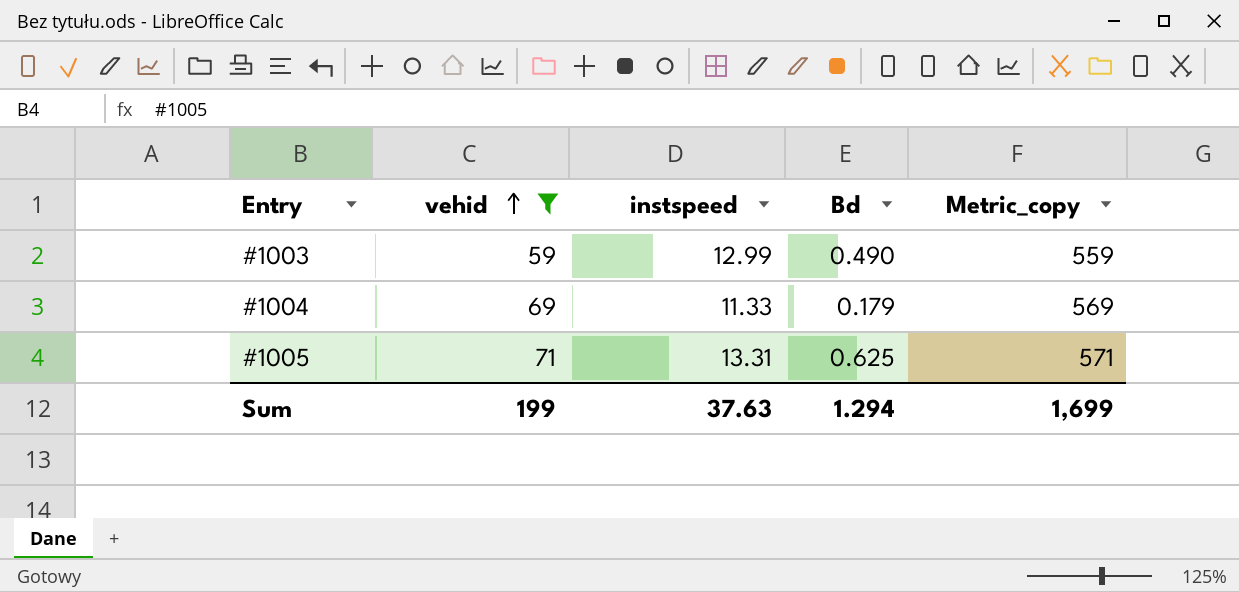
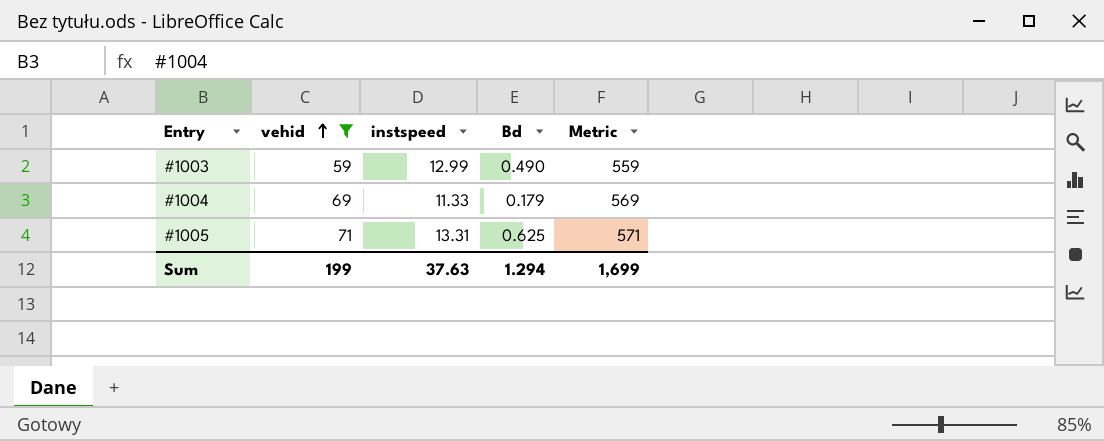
column name: Metric_copy -> Metric

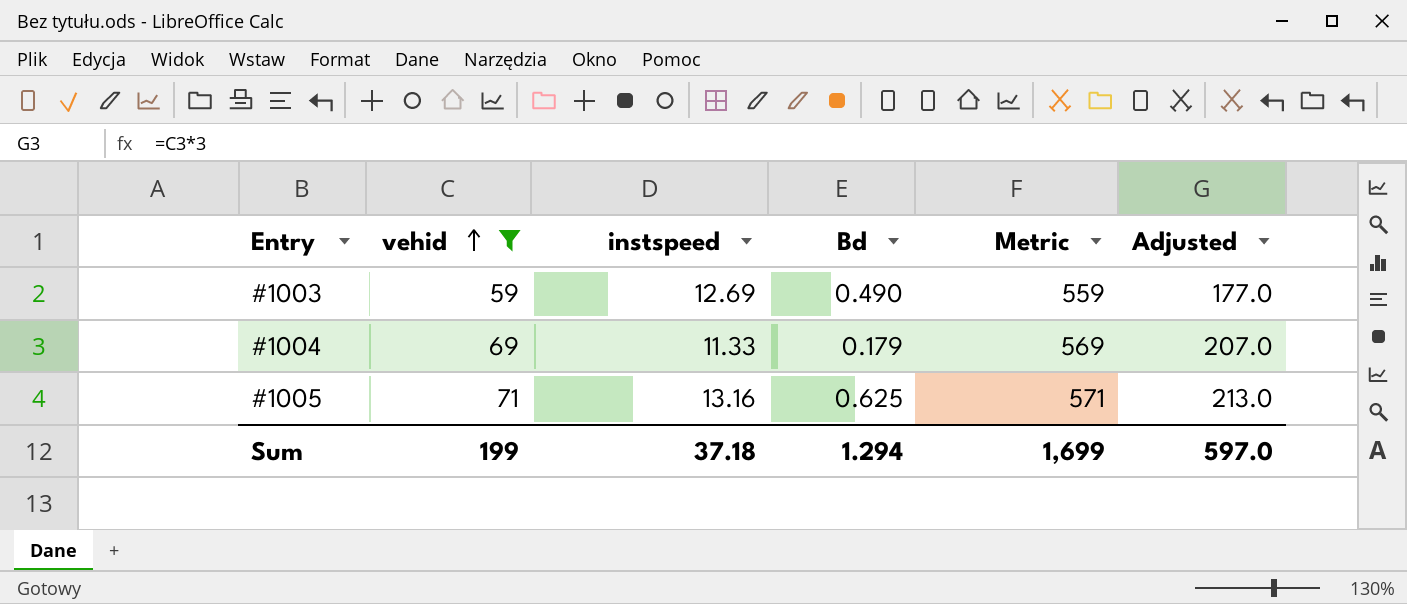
column Adjusted | formula: none -> [vehid] * 3
#1003 | instspeed: 12.99 -> 12.69
#1005 | instspeed: 13.31 -> 13.16
Sum | instspeed: 37.63 -> 37.18

